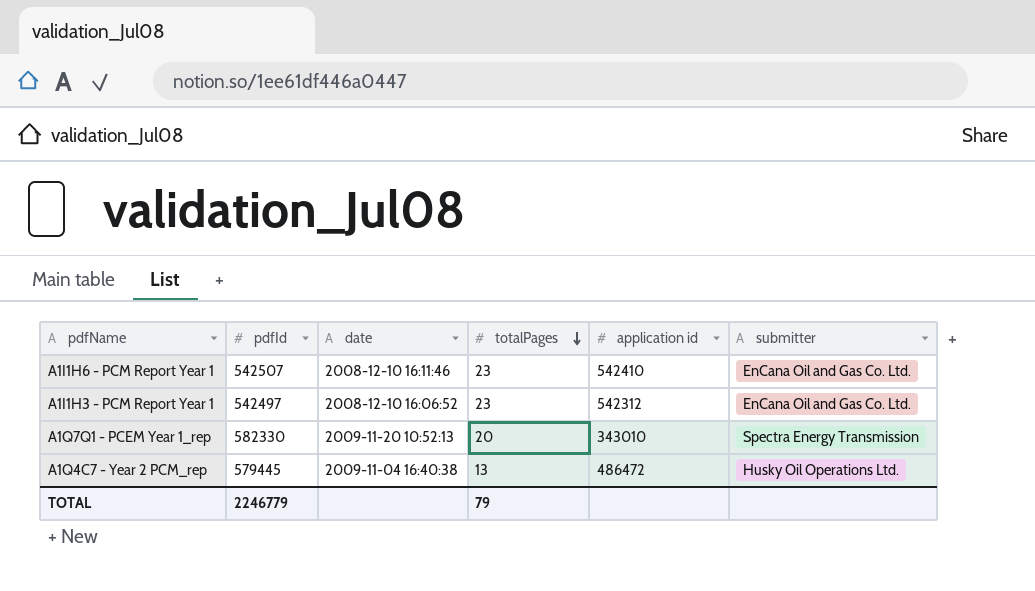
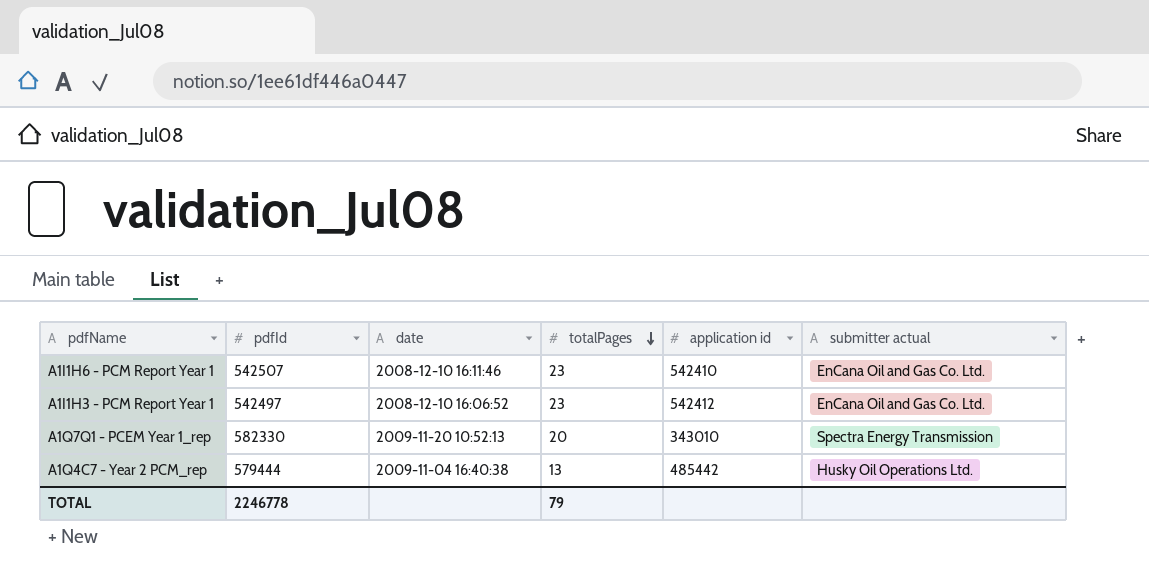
column name: submitter -> submitter actual
A1I1H3 - PCM Report Year 1 | application id: 542312 -> 542412
A1Q4C7 - Year 2 PCM_rep | pdfId: 579445 -> 579444
A1Q4C7 - Year 2 PCM_rep | application id: 486472 -> 485442
TOTAL | pdfId: 2246779 -> 2246778

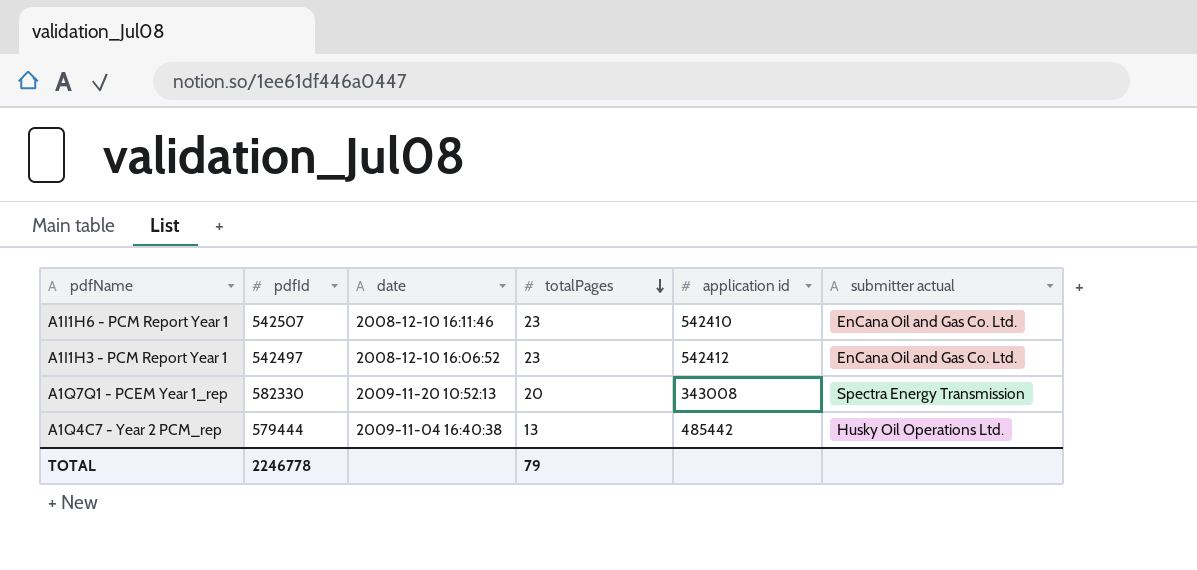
A1Q7Q1 - PCEM Year 1_rep | application id: 343010 -> 343008

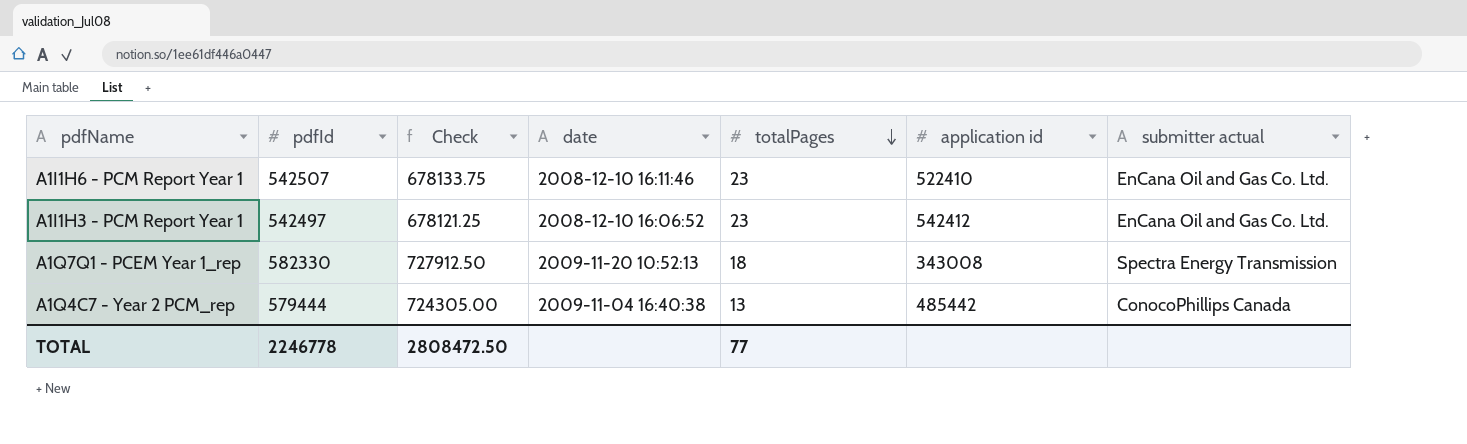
column Check | formula: none -> [pdfId] * 1.25
A1I1H6 - PCM Report Year 1 | application id: 542410 -> 522410
A1Q7Q1 - PCEM Year 1_rep | totalPages: 20 -> 18
A1Q4C7 - Year 2 PCM_rep | submitter actual: Husky Oil Operations Ltd. -> ConocoPhillips Canada
TOTAL | totalPages: 79 -> 77

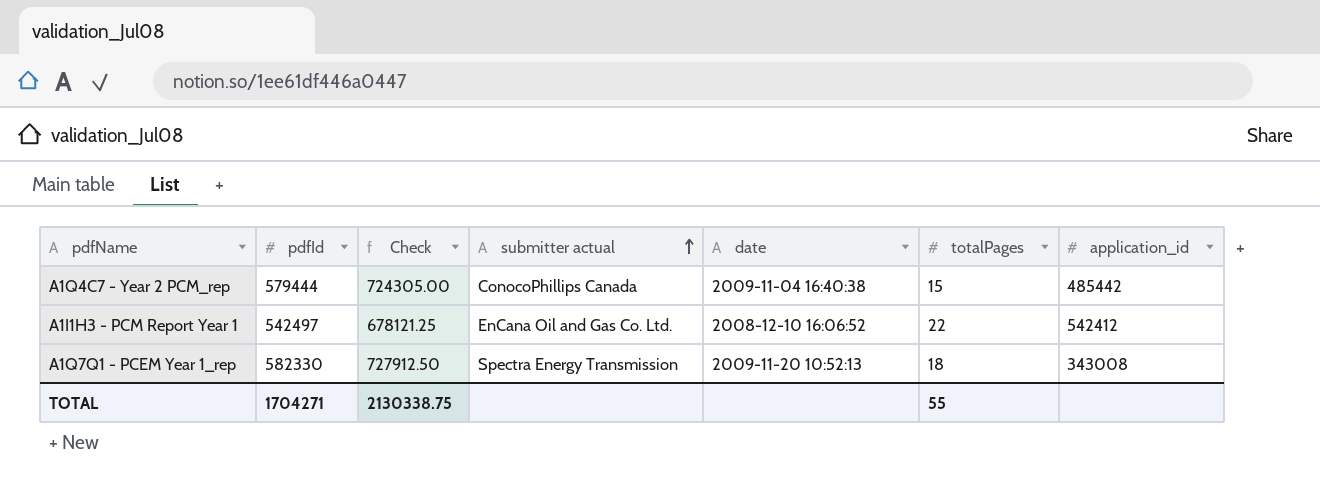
row order: totalPages descending -> submitter actual ascending
column submitter actual | position: 7 -> 4
column name: application id -> application_id
row A1I1H6 - PCM Report Year 1: 542507 | 678133.75 | 2008-12-10 16:11:46 | 23 | 522410 | EnCana Oil and Gas Co. Ltd. -> none
A1Q4C7 - Year 2 PCM_rep | totalPages: 13 -> 15
A1I1H3 - PCM Report Year 1 | totalPages: 23 -> 22
TOTAL | pdfId: 2246778 -> 1704271
TOTAL | Check: 2808472.50 -> 2130338.75
TOTAL | totalPages: 77 -> 55

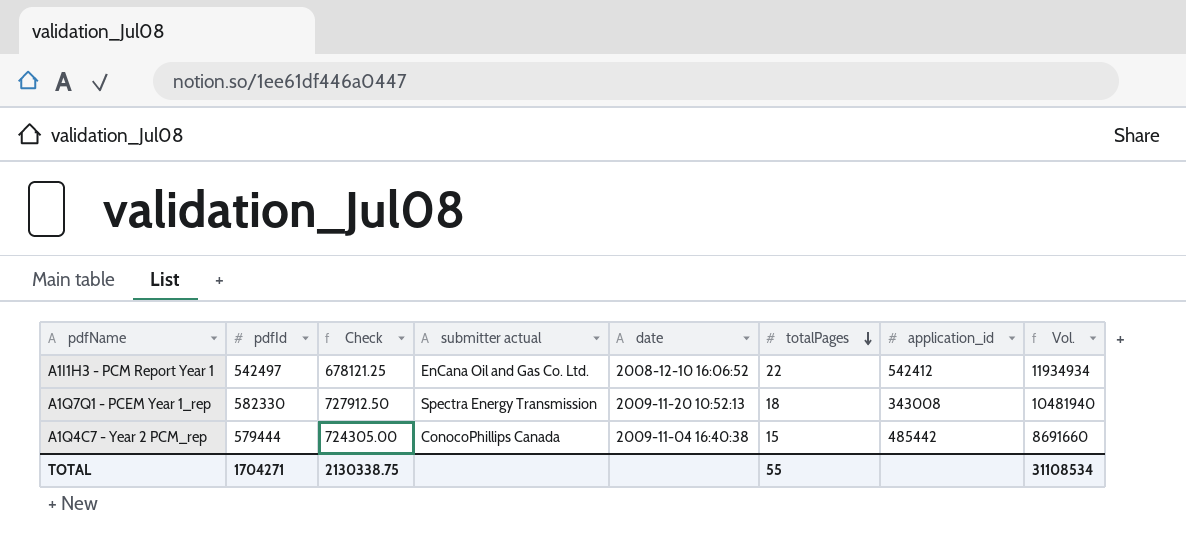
row order: submitter actual ascending -> totalPages descending
column Vol. | formula: none -> [pdfId] * [totalPages]

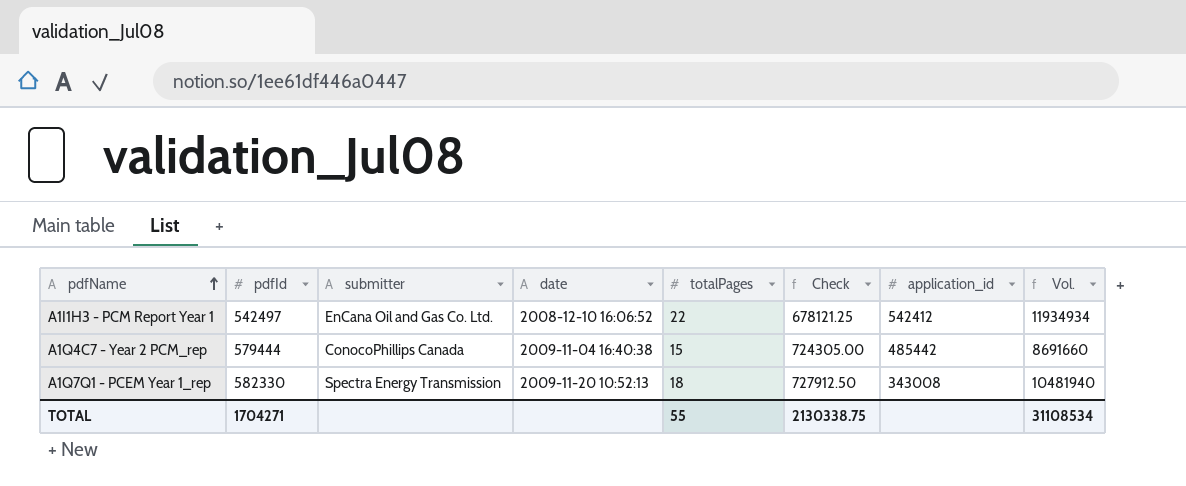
row order: totalPages descending -> pdfName ascending
column name: submitter actual -> submitter
column Check | position: 3 -> 6

